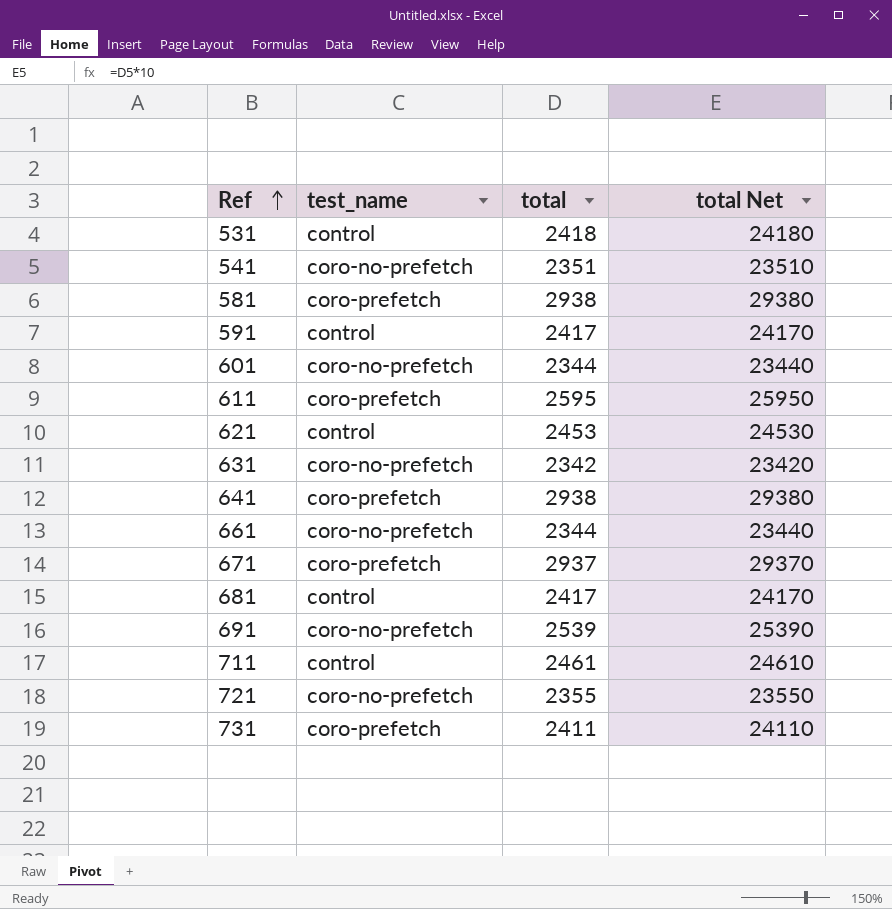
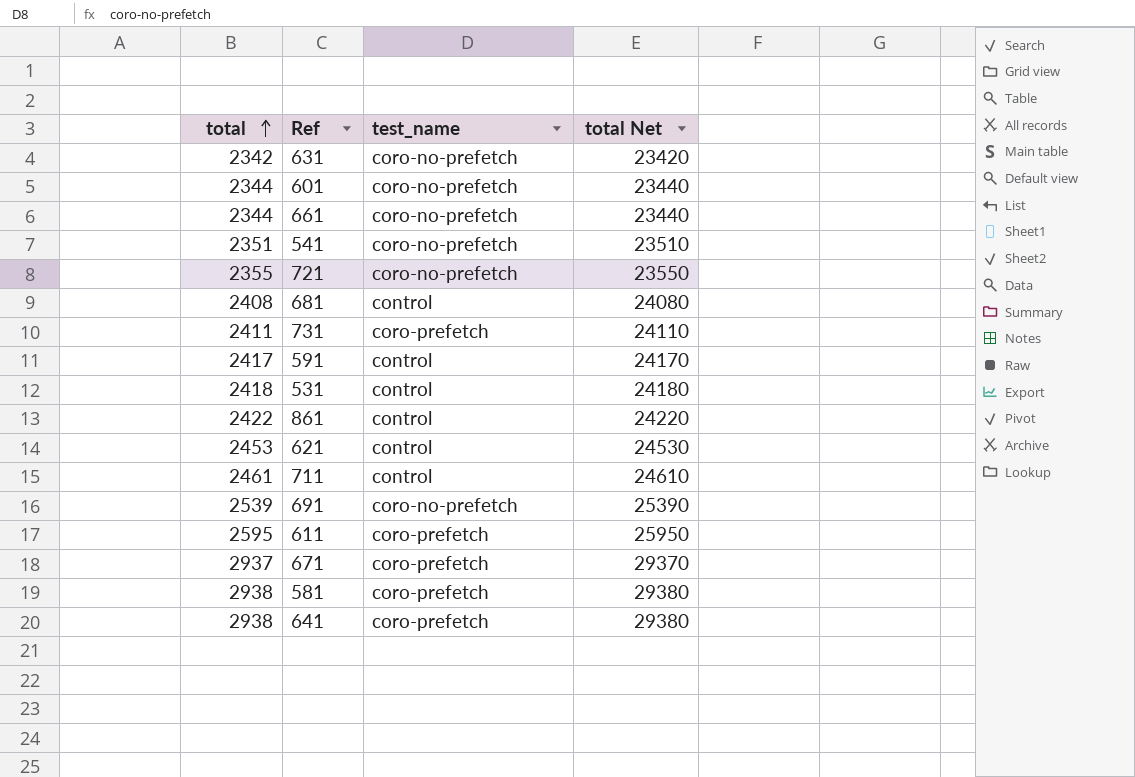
row order: Ref ascending -> total ascending
column total | position: 3 -> 1
681 | total: 2417 -> 2408
681 | total Net: 24170 -> 24080
row 861: none -> 2422 | control | 24220

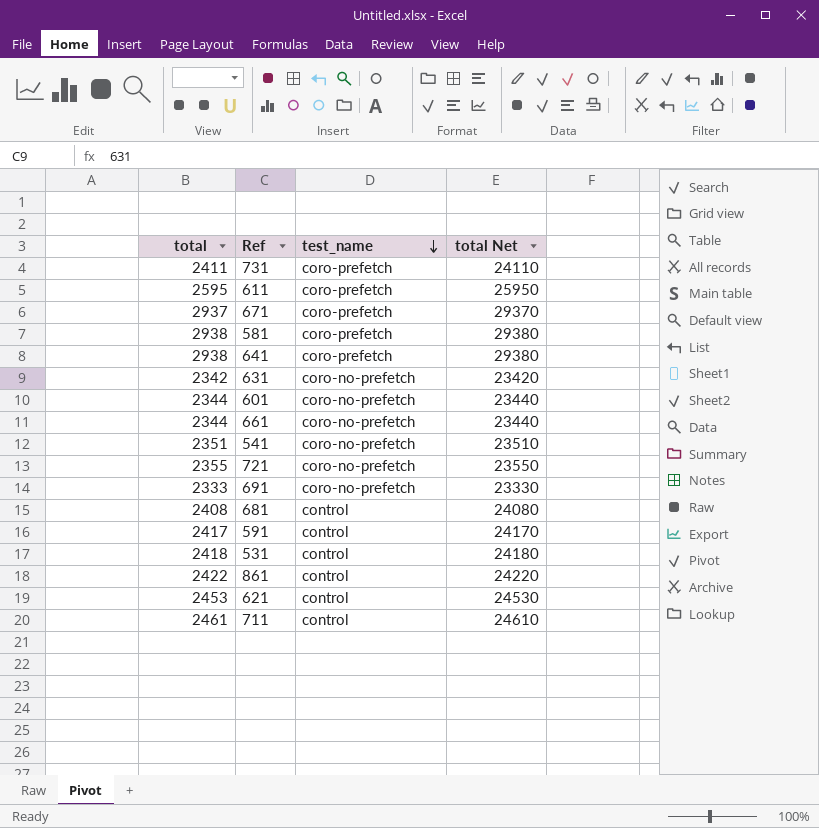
row order: total ascending -> test_name descending
691 | total: 2539 -> 2333
691 | total Net: 25390 -> 23330

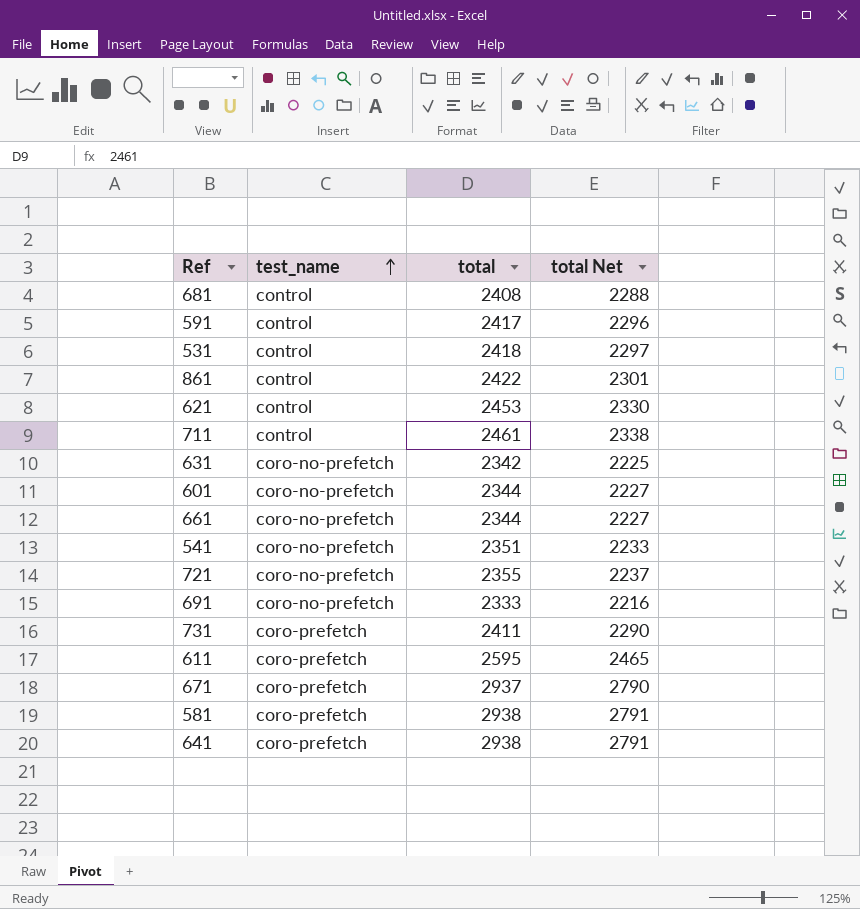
row order: test_name descending -> test_name ascending
column total | position: 1 -> 3
column total Net | formula: [total] * 10 -> [total] * 0.95

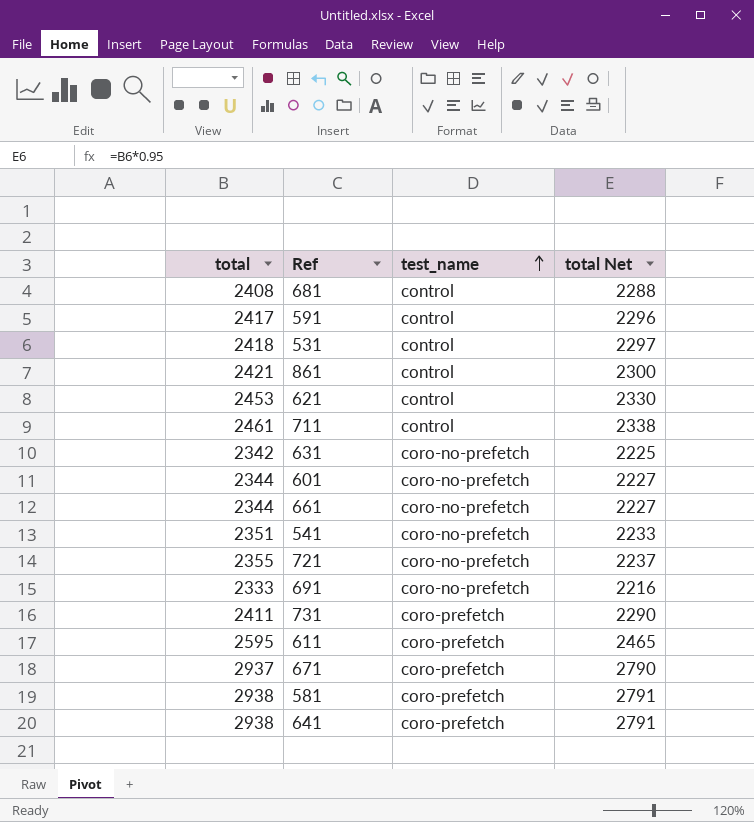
column total | position: 3 -> 1
861 | total: 2422 -> 2421
861 | total Net: 2301 -> 2300

